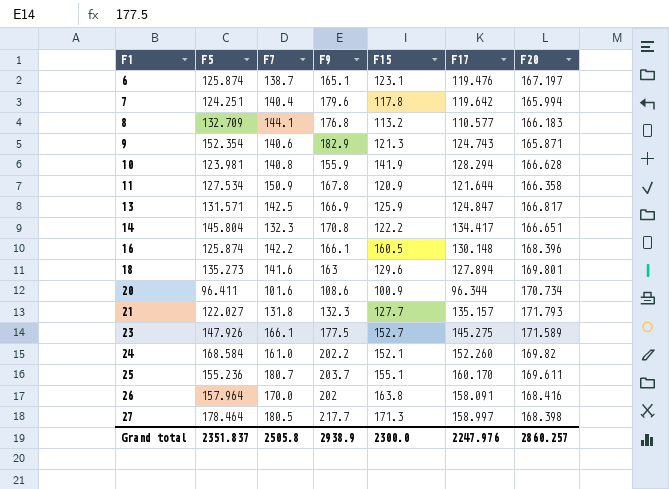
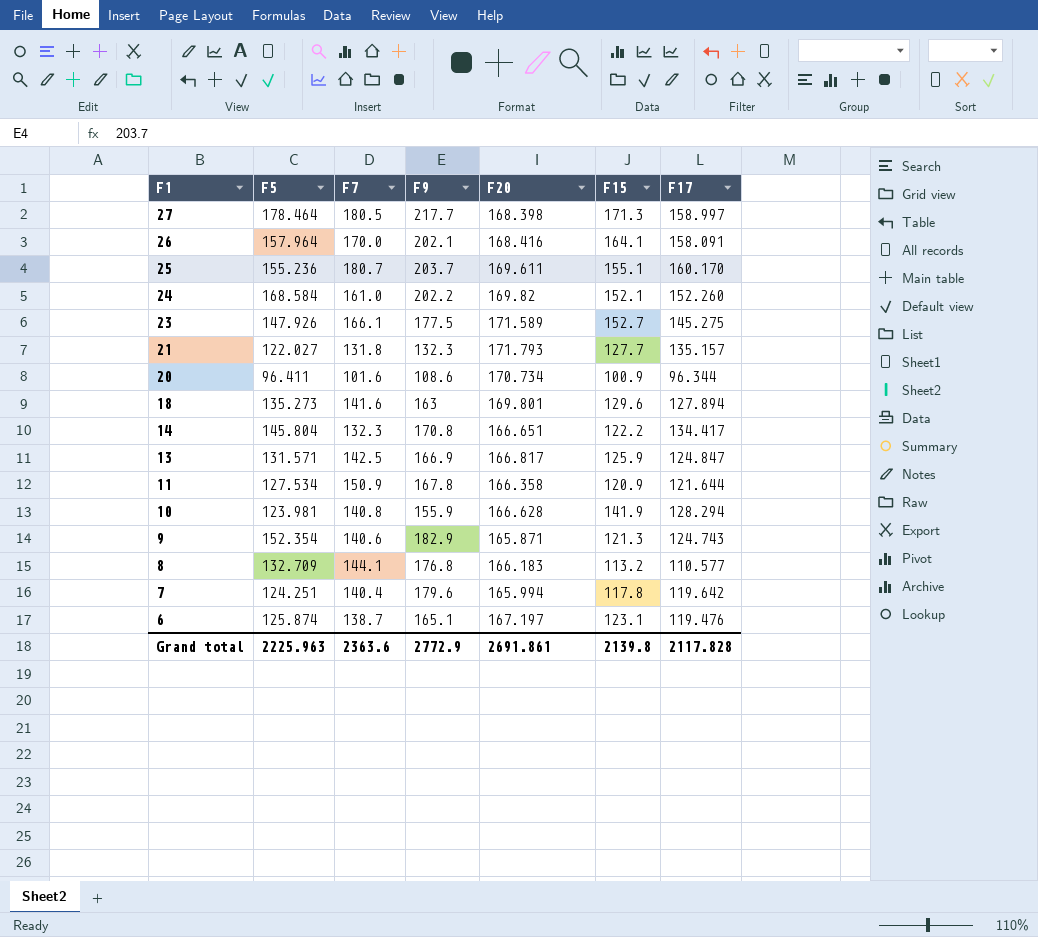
row order: F1 ascending -> F1 descending
column F20 | position: 7 -> 5
row 16: 125.874 | 142.2 | 166.1 | 160.5 | 130.148 | 168.396 -> none
26 | F9: 202 -> 202.1
26 | F15: 163.8 -> 164.1
Grand total | F5: 2351.837 -> 2225.963
Grand total | F7: 2505.8 -> 2363.6
Grand total | F9: 2938.9 -> 2772.9
Grand total | F20: 2860.257 -> 2691.861
Grand total | F15: 2300.0 -> 2139.8
Grand total | F17: 2247.976 -> 2117.828

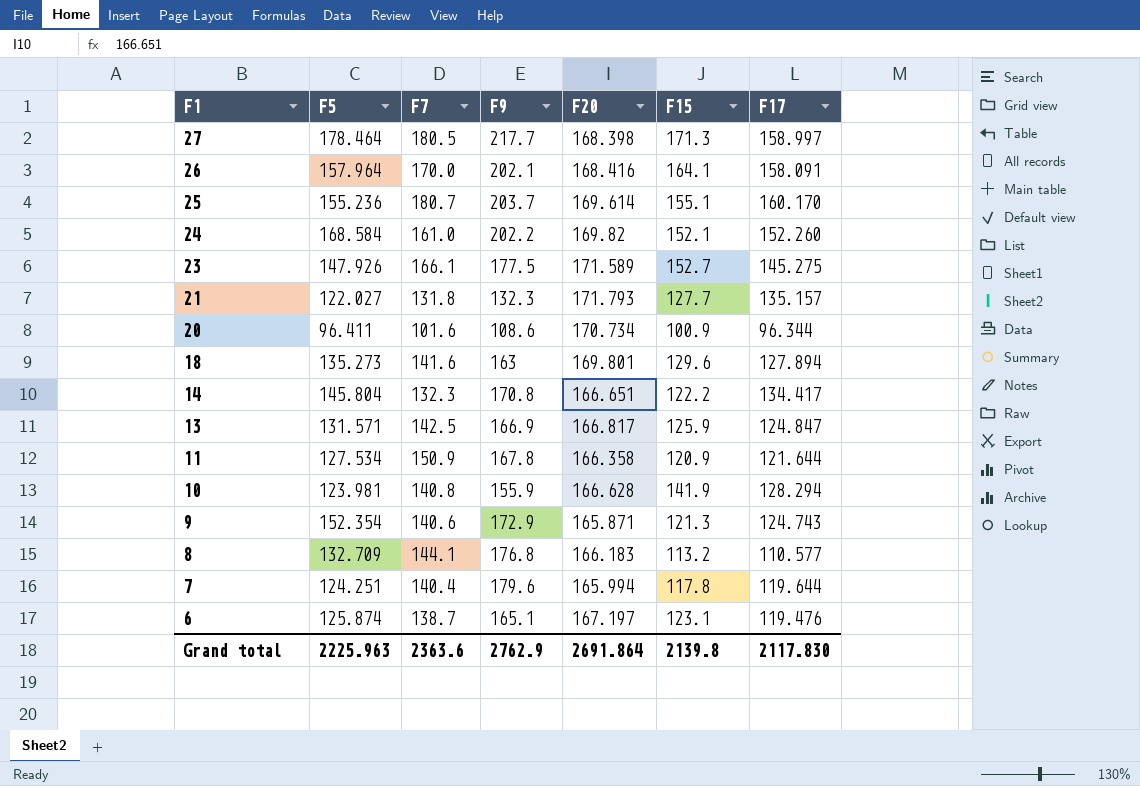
25 | F20: 169.611 -> 169.614
9 | F9: 182.9 -> 172.9
7 | F17: 119.642 -> 119.644
Grand total | F9: 2772.9 -> 2762.9
Grand total | F20: 2691.861 -> 2691.864
Grand total | F17: 2117.828 -> 2117.830

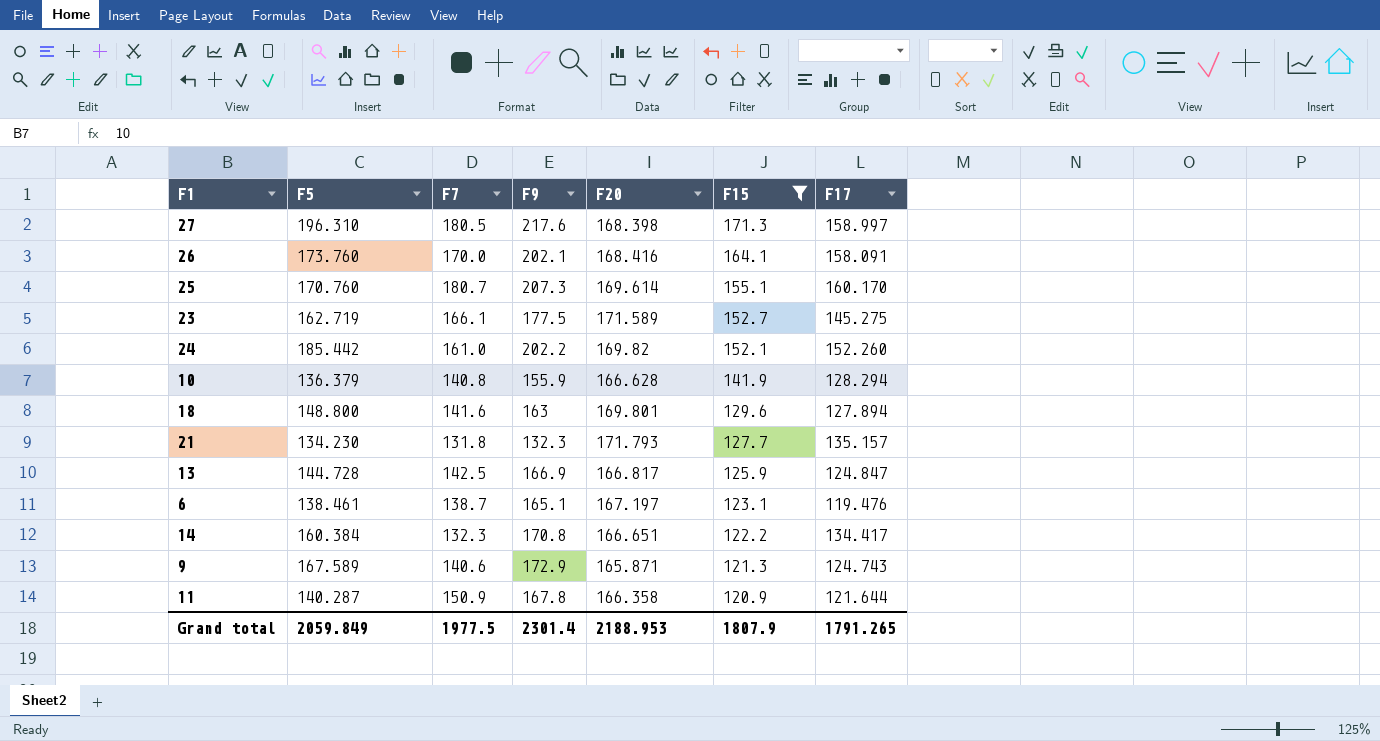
filter: none -> F15 >= 120.9
row order: F1 descending -> F15 descending
27 | F5: 178.464 -> 196.310
27 | F9: 217.7 -> 217.6
26 | F5: 157.964 -> 173.760
25 | F5: 155.236 -> 170.760
25 | F9: 203.7 -> 207.3
23 | F5: 147.926 -> 162.719
24 | F5: 168.584 -> 185.442
10 | F5: 123.981 -> 136.379
18 | F5: 135.273 -> 148.800
21 | F5: 122.027 -> 134.230
13 | F5: 131.571 -> 144.728
6 | F5: 125.874 -> 138.461
14 | F5: 145.804 -> 160.384
9 | F5: 152.354 -> 167.589
11 | F5: 127.534 -> 140.287
Grand total | F5: 2225.963 -> 2059.849
Grand total | F7: 2363.6 -> 1977.5
Grand total | F9: 2762.9 -> 2301.4
Grand total | F20: 2691.864 -> 2188.953
Grand total | F15: 2139.8 -> 1807.9
Grand total | F17: 2117.830 -> 1791.265

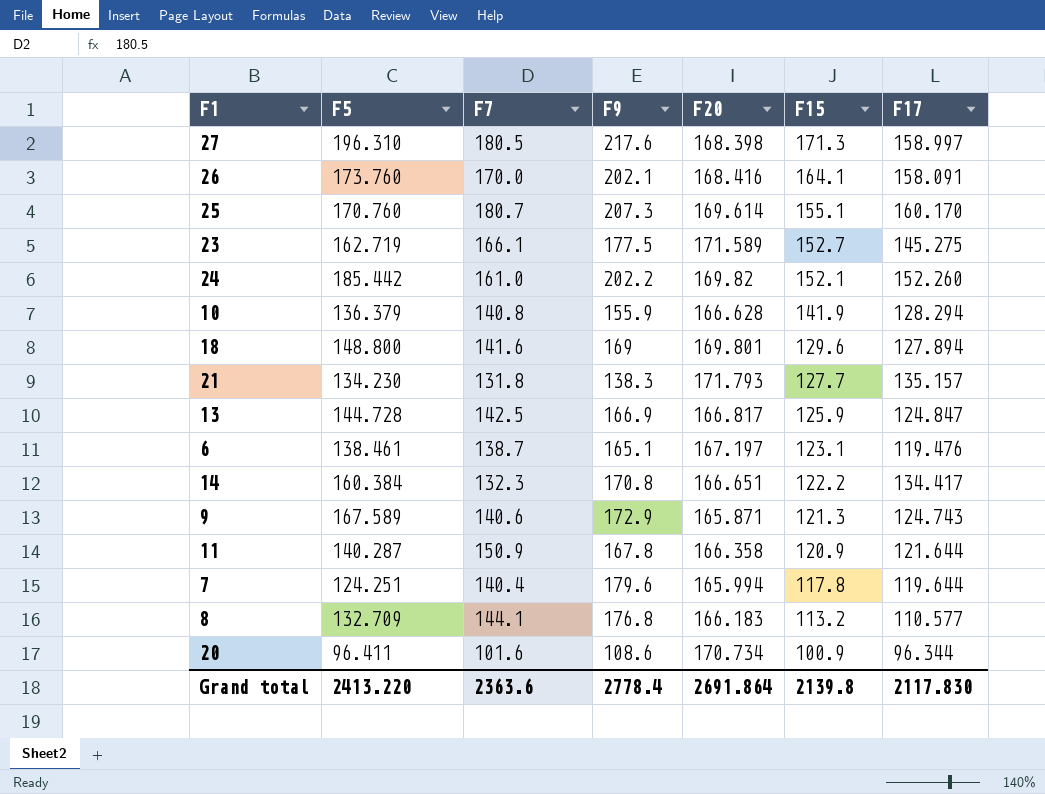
filter: F15 >= 120.9 -> none
18 | F9: 163 -> 169
21 | F9: 132.3 -> 138.3
Grand total | F5: 2059.849 -> 2413.220
Grand total | F7: 1977.5 -> 2363.6
Grand total | F9: 2301.4 -> 2778.4
Grand total | F20: 2188.953 -> 2691.864
Grand total | F15: 1807.9 -> 2139.8
Grand total | F17: 1791.265 -> 2117.830

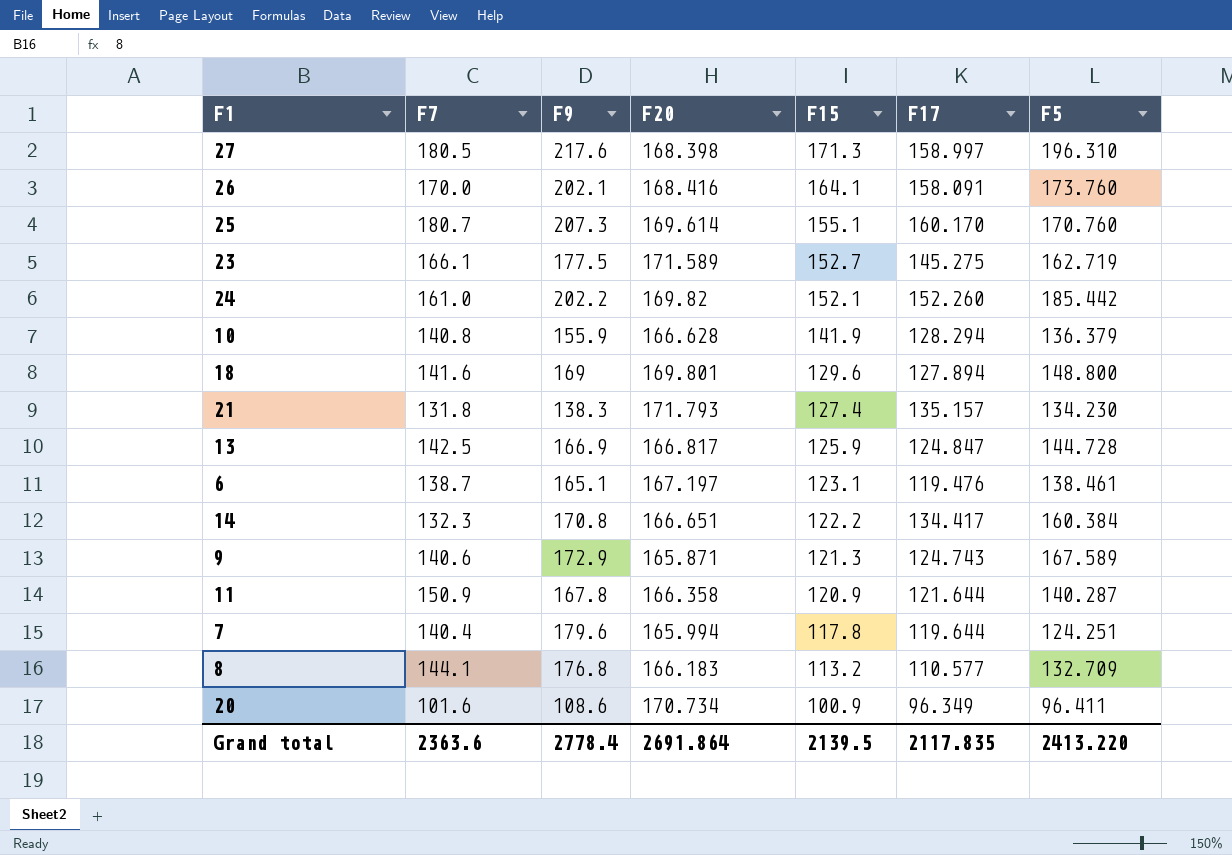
column F5 | position: 2 -> 7
21 | F15: 127.7 -> 127.4
20 | F17: 96.344 -> 96.349
Grand total | F15: 2139.8 -> 2139.5
Grand total | F17: 2117.830 -> 2117.835

